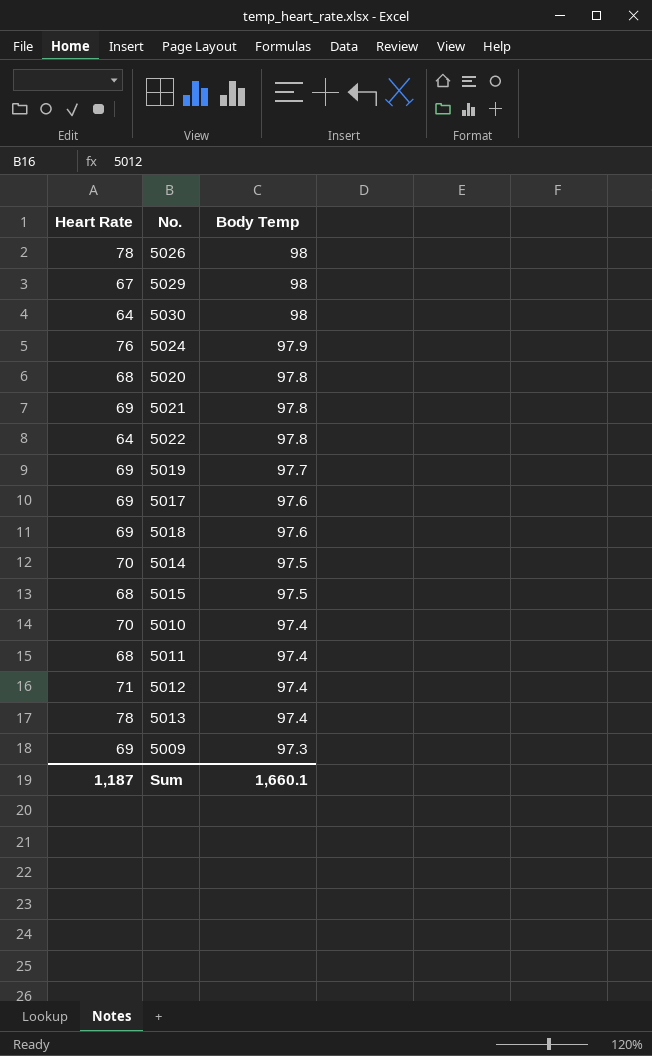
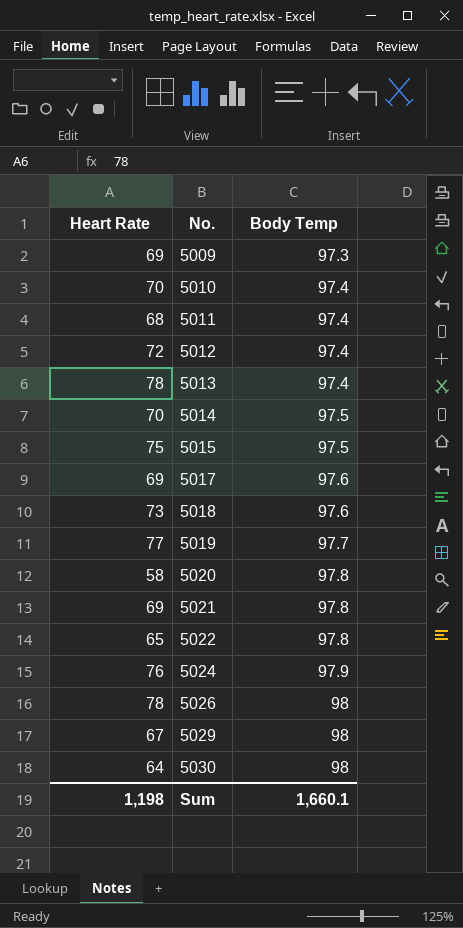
row order: Body Temp descending -> No. ascending
5012 | Heart Rate: 71 -> 72
5015 | Heart Rate: 68 -> 75
5018 | Heart Rate: 69 -> 73
5019 | Heart Rate: 69 -> 77
5020 | Heart Rate: 68 -> 58
5022 | Heart Rate: 64 -> 65
Sum | Heart Rate: 1,187 -> 1,198

